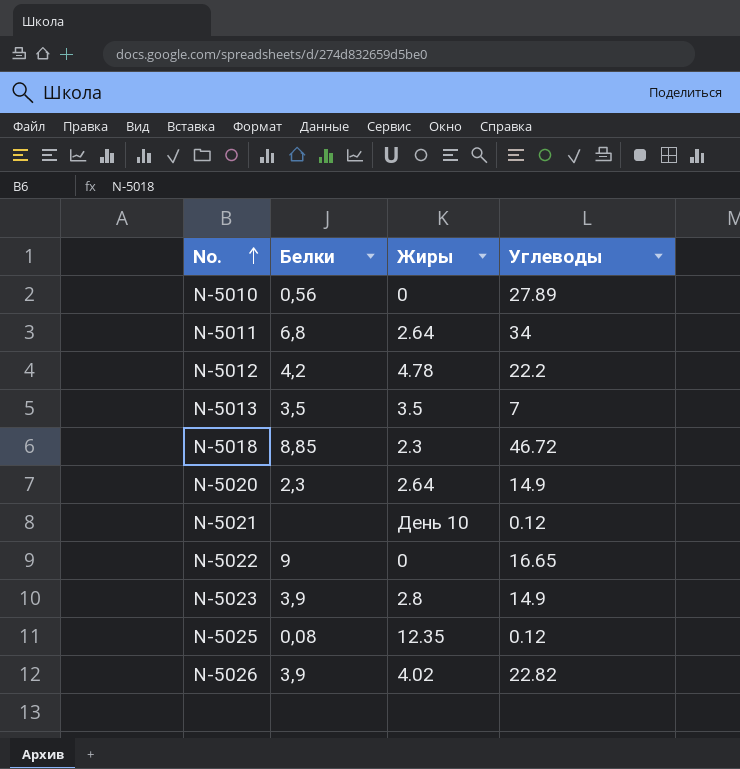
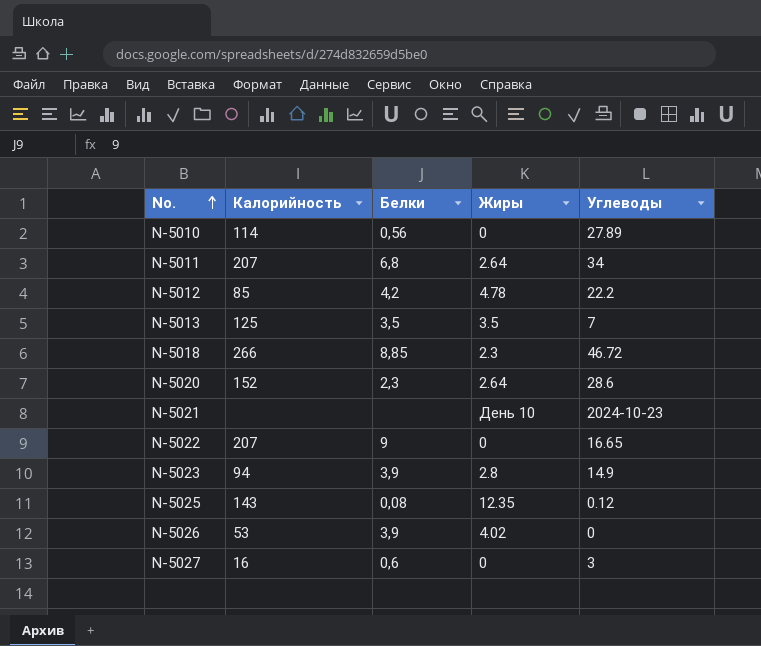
column Калорийность | position: none -> 2
N-5020 | Углеводы: 14.9 -> 28.6
N-5021 | Углеводы: 0.12 -> 2024-10-23
N-5026 | Углеводы: 22.82 -> 0
row N-5027: none -> 16 | 0,6 | 0 | 3

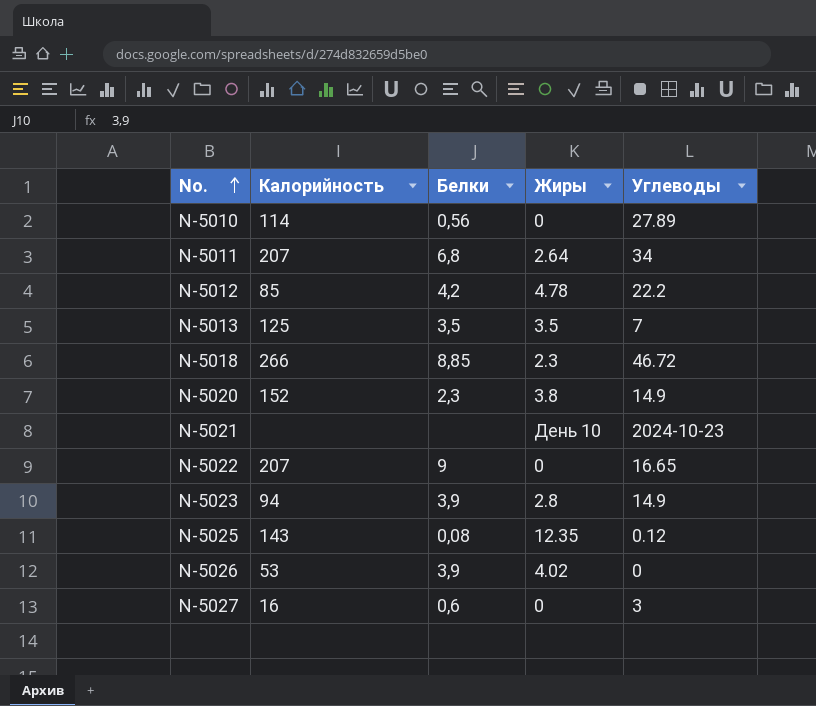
N-5020 | Жиры: 2.64 -> 3.8
N-5020 | Углеводы: 28.6 -> 14.9

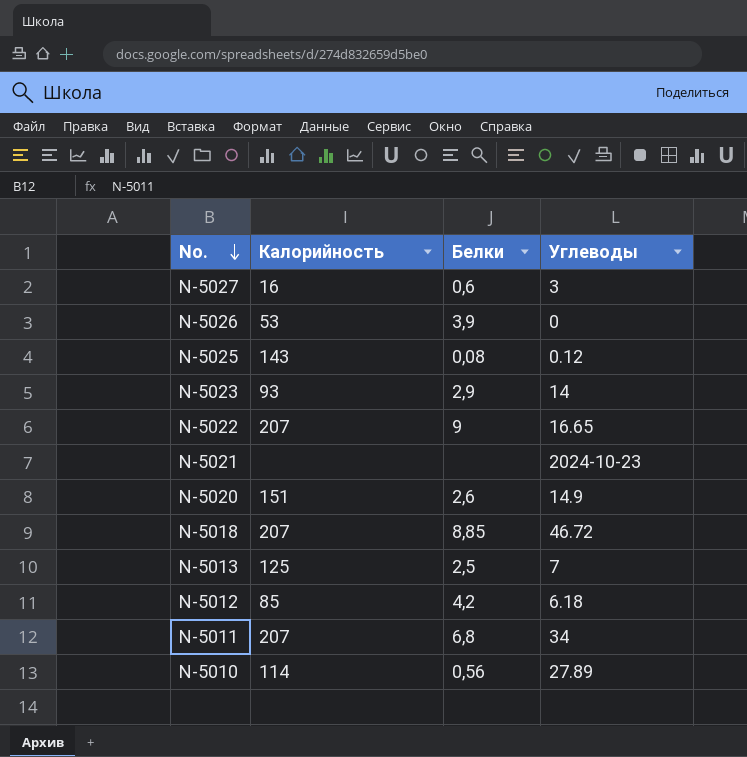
row order: No. ascending -> No. descending
column Жиры | position: 4 -> none
N-5023 | Калорийность: 94 -> 93
N-5023 | Белки: 3,9 -> 2,9
N-5023 | Углеводы: 14.9 -> 14
N-5020 | Калорийность: 152 -> 151
N-5020 | Белки: 2,3 -> 2,6
N-5018 | Калорийность: 266 -> 207
N-5013 | Белки: 3,5 -> 2,5
N-5012 | Углеводы: 22.2 -> 6.18

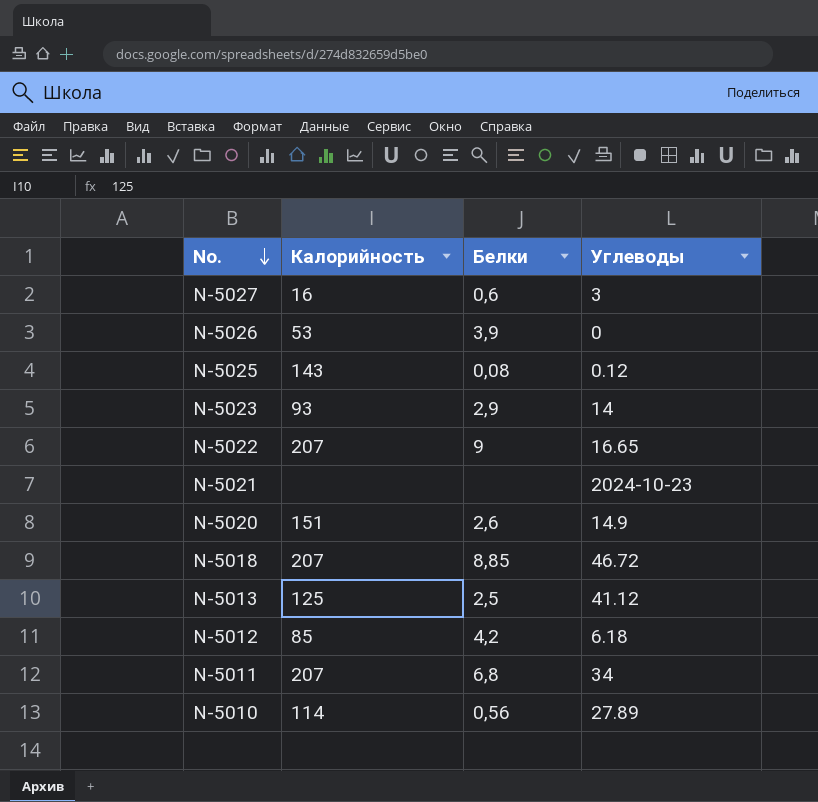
N-5013 | Углеводы: 7 -> 41.12

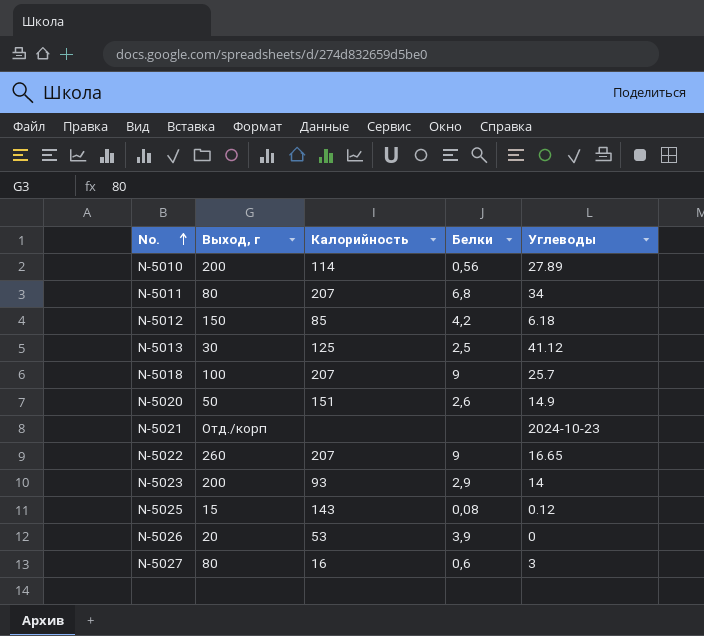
row order: No. descending -> No. ascending
column Выход, г | position: none -> 2
N-5018 | Белки: 8,85 -> 9
N-5018 | Углеводы: 46.72 -> 25.7

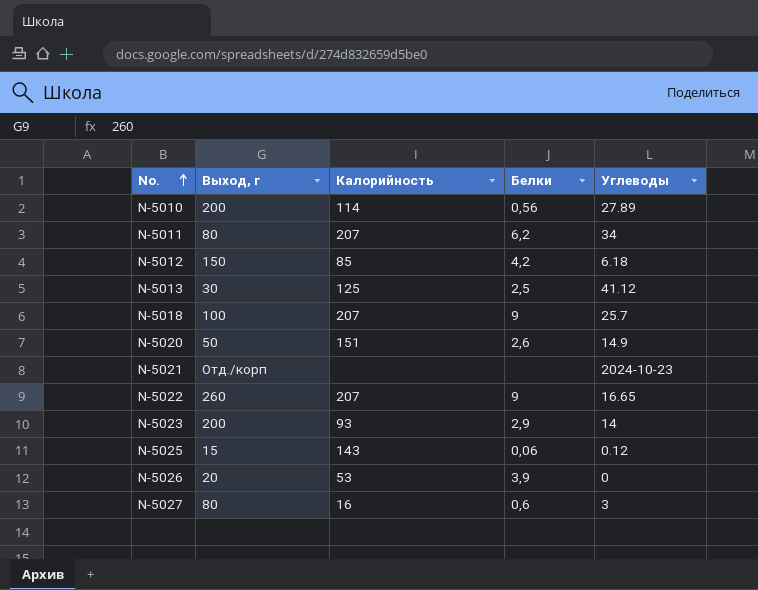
N-5011 | Белки: 6,8 -> 6,2
N-5025 | Белки: 0,08 -> 0,06

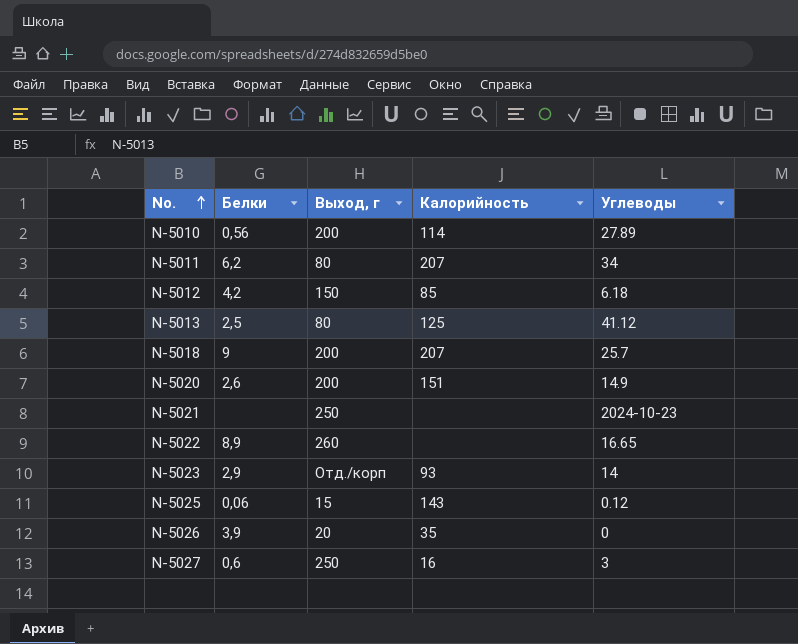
column Белки | position: 4 -> 2
N-5013 | Выход, г: 30 -> 80
N-5018 | Выход, г: 100 -> 200
N-5020 | Выход, г: 50 -> 200
N-5021 | Выход, г: Отд./корп -> 250
N-5022 | Белки: 9 -> 8,9
N-5022 | Калорийность: 207 -> none
N-5023 | Выход, г: 200 -> Отд./корп
N-5026 | Калорийность: 53 -> 35
N-5027 | Выход, г: 80 -> 250

